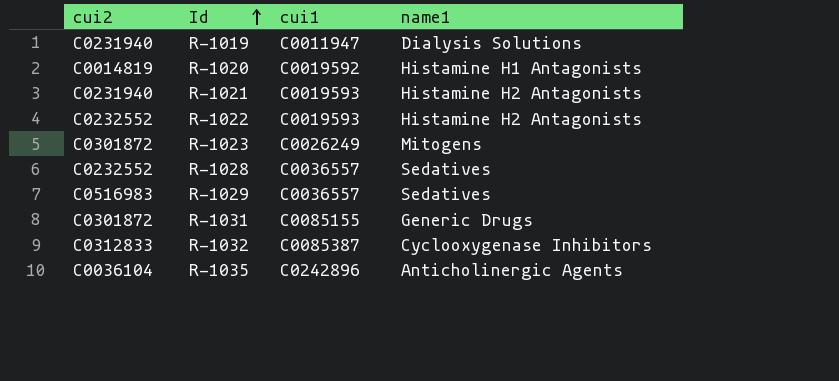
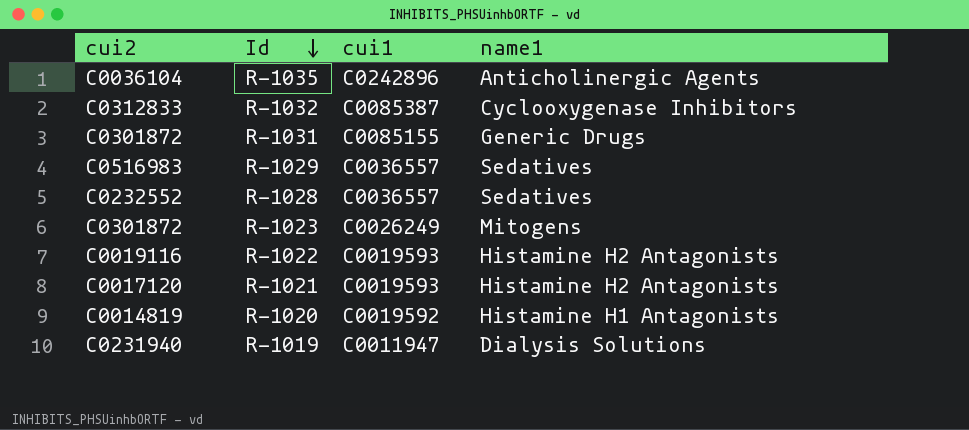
row order: Id ascending -> Id descending
R-1022 | cui2: C0232552 -> C0019116
R-1021 | cui2: C0231940 -> C0017120

